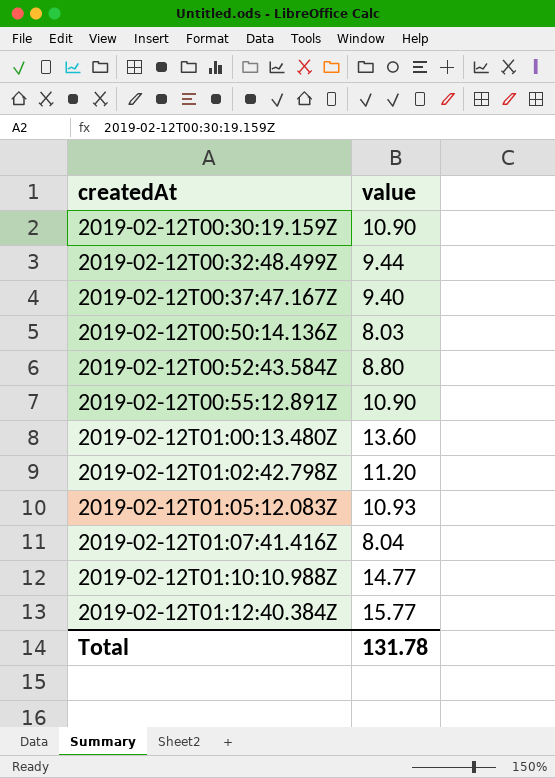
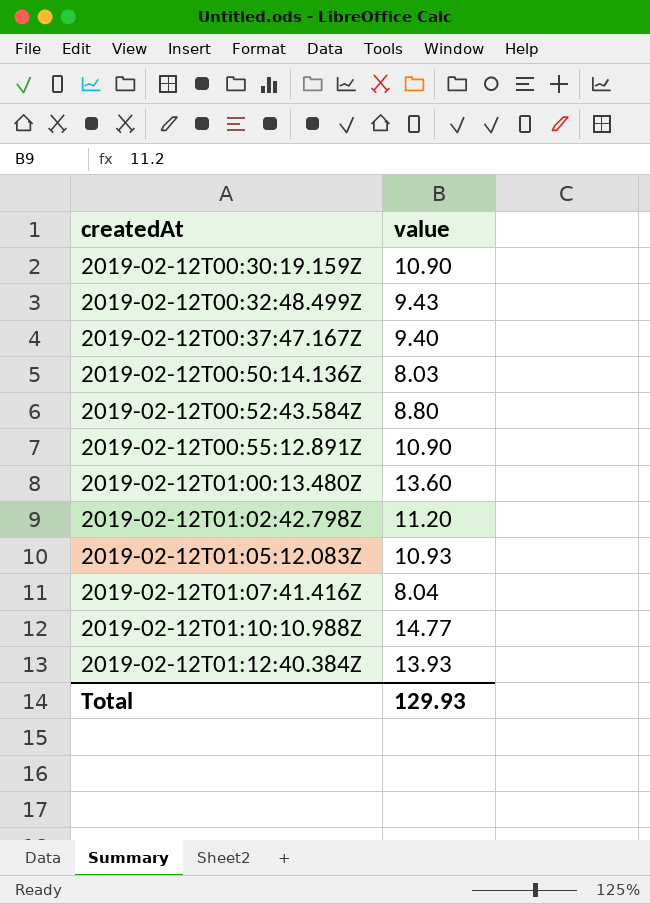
2019-02-12T00:32:48.499Z | value: 9.44 -> 9.43
2019-02-12T01:12:40.384Z | value: 15.77 -> 13.93
Total | value: 131.78 -> 129.93

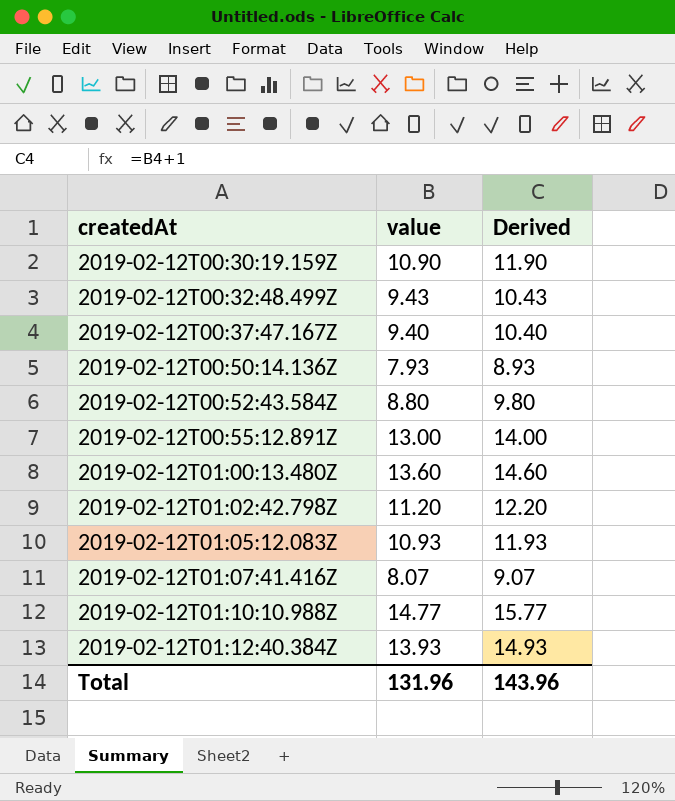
column Derived | formula: none -> [value] + 1
2019-02-12T00:50:14.136Z | value: 8.03 -> 7.93
2019-02-12T00:55:12.891Z | value: 10.90 -> 13.00
2019-02-12T01:07:41.416Z | value: 8.04 -> 8.07
Total | value: 129.93 -> 131.96

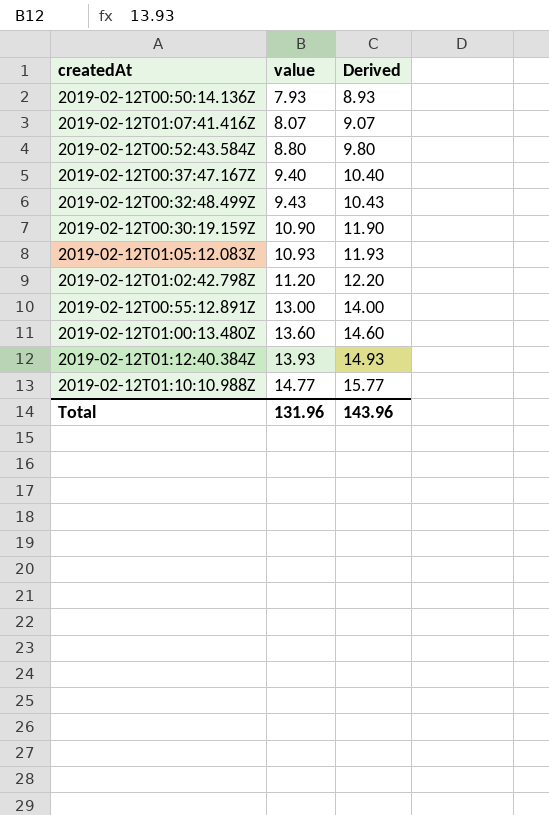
row order: createdAt ascending -> value ascending

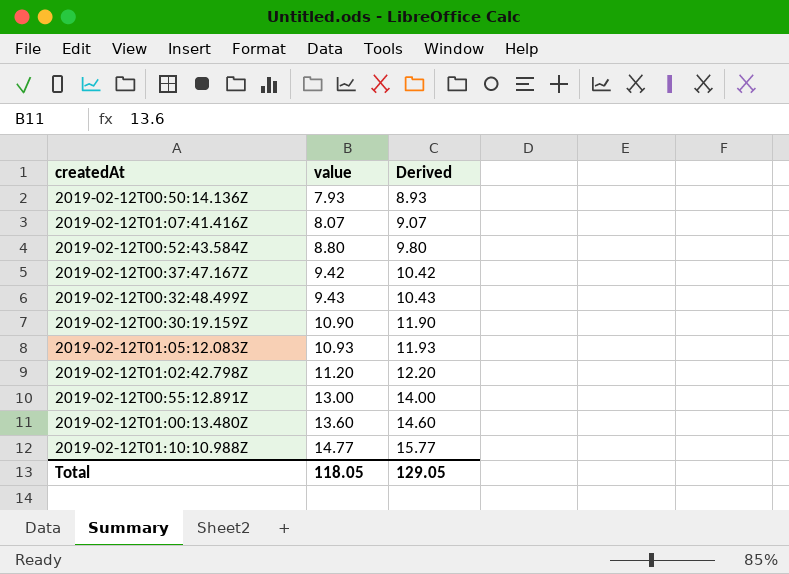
row 2019-02-12T01:12:40.384Z: 13.93 | 14.93 -> none
2019-02-12T00:37:47.167Z | value: 9.40 -> 9.42
2019-02-12T00:37:47.167Z | Derived: 10.40 -> 10.42
Total | value: 131.96 -> 118.05
Total | Derived: 143.96 -> 129.05

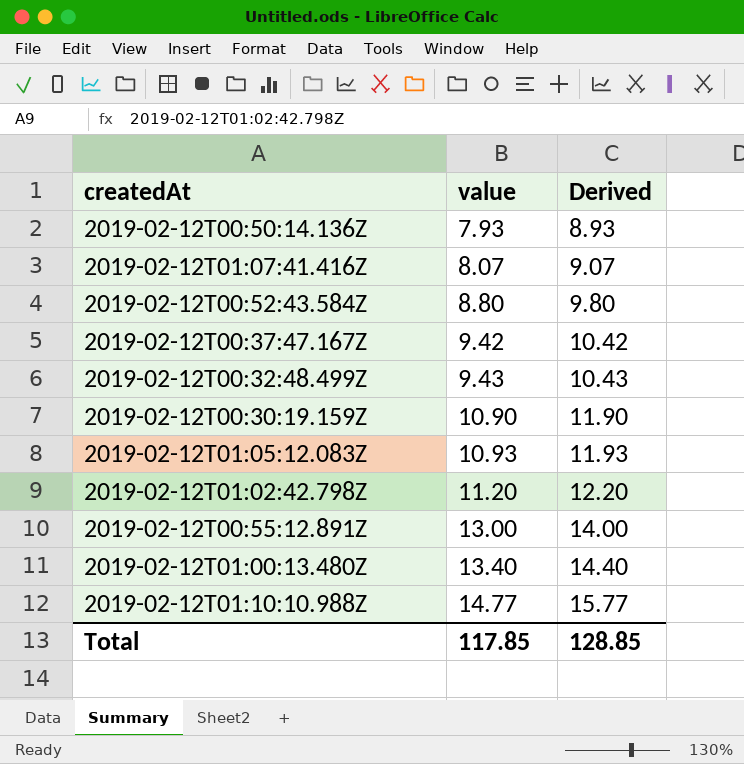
2019-02-12T01:00:13.480Z | value: 13.60 -> 13.40
2019-02-12T01:00:13.480Z | Derived: 14.60 -> 14.40
Total | value: 118.05 -> 117.85
Total | Derived: 129.05 -> 128.85

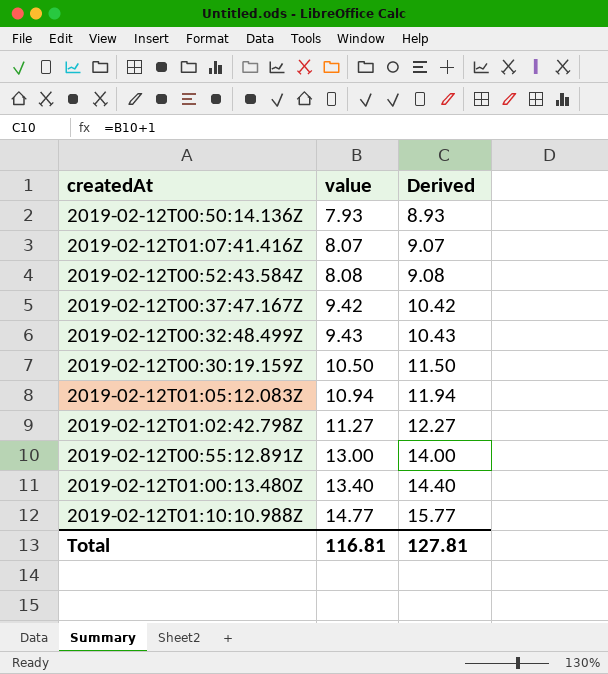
2019-02-12T00:52:43.584Z | value: 8.80 -> 8.08
2019-02-12T00:52:43.584Z | Derived: 9.80 -> 9.08
2019-02-12T00:30:19.159Z | value: 10.90 -> 10.50
2019-02-12T00:30:19.159Z | Derived: 11.90 -> 11.50
2019-02-12T01:05:12.083Z | value: 10.93 -> 10.94
2019-02-12T01:05:12.083Z | Derived: 11.93 -> 11.94
2019-02-12T01:02:42.798Z | value: 11.20 -> 11.27
2019-02-12T01:02:42.798Z | Derived: 12.20 -> 12.27
Total | value: 117.85 -> 116.81
Total | Derived: 128.85 -> 127.81

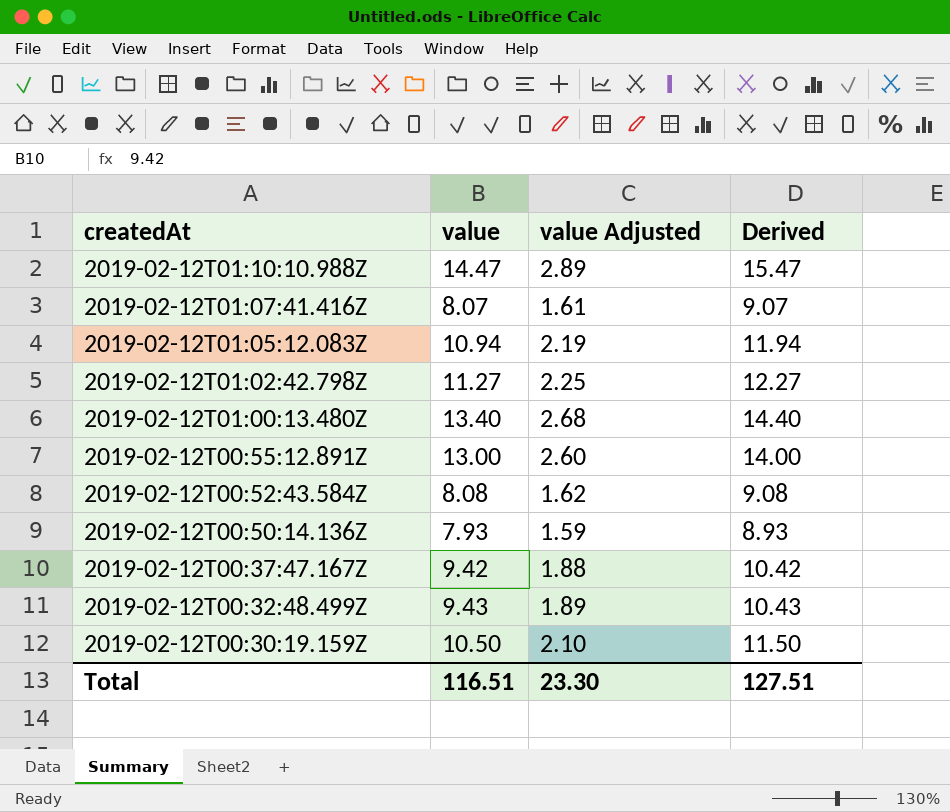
row order: value ascending -> createdAt descending
column value Adjusted | formula: none -> [value] * 0.2
2019-02-12T01:10:10.988Z | value: 14.77 -> 14.47
2019-02-12T01:10:10.988Z | Derived: 15.77 -> 15.47
Total | value: 116.81 -> 116.51
Total | Derived: 127.81 -> 127.51

